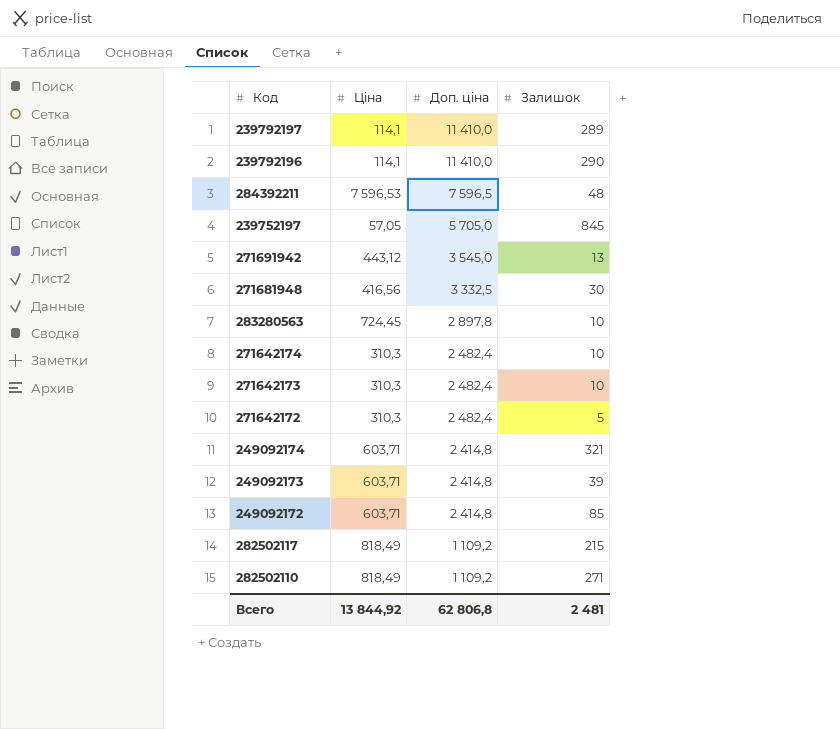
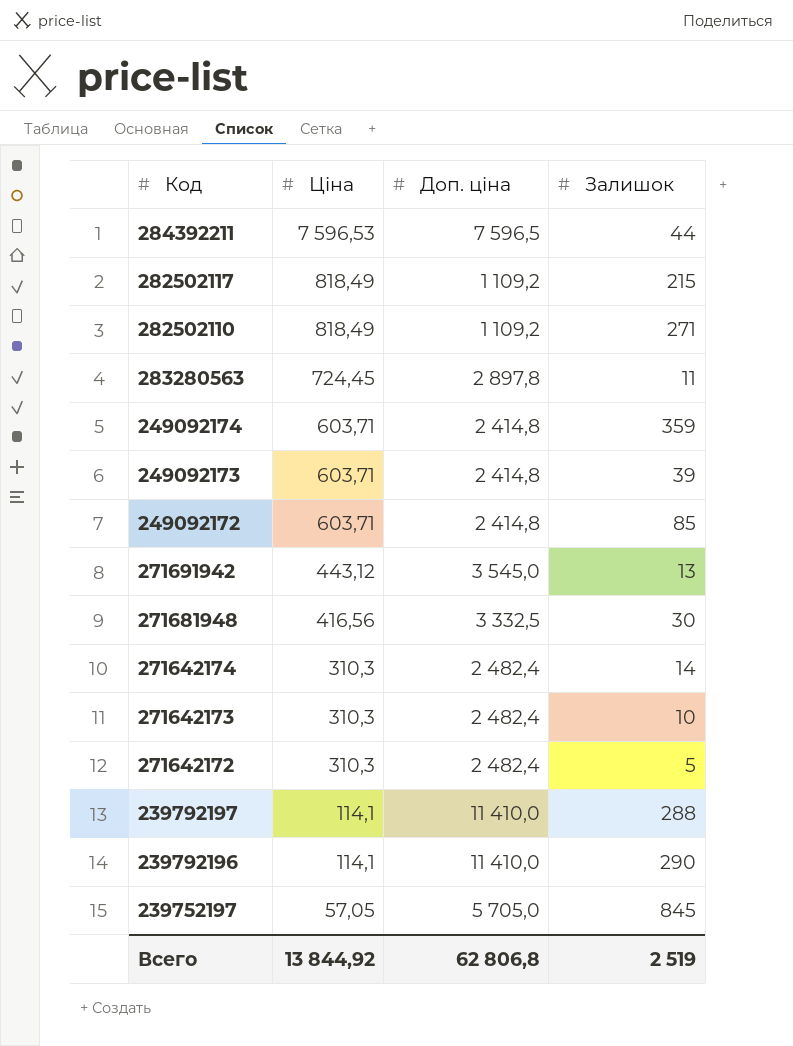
row order: Доп. ціна descending -> Ціна descending
284392211 | Залишок: 48 -> 44
283280563 | Залишок: 10 -> 11
249092174 | Залишок: 321 -> 359
271642174 | Залишок: 10 -> 14
239792197 | Залишок: 289 -> 288
Всего | Залишок: 2 481 -> 2 519

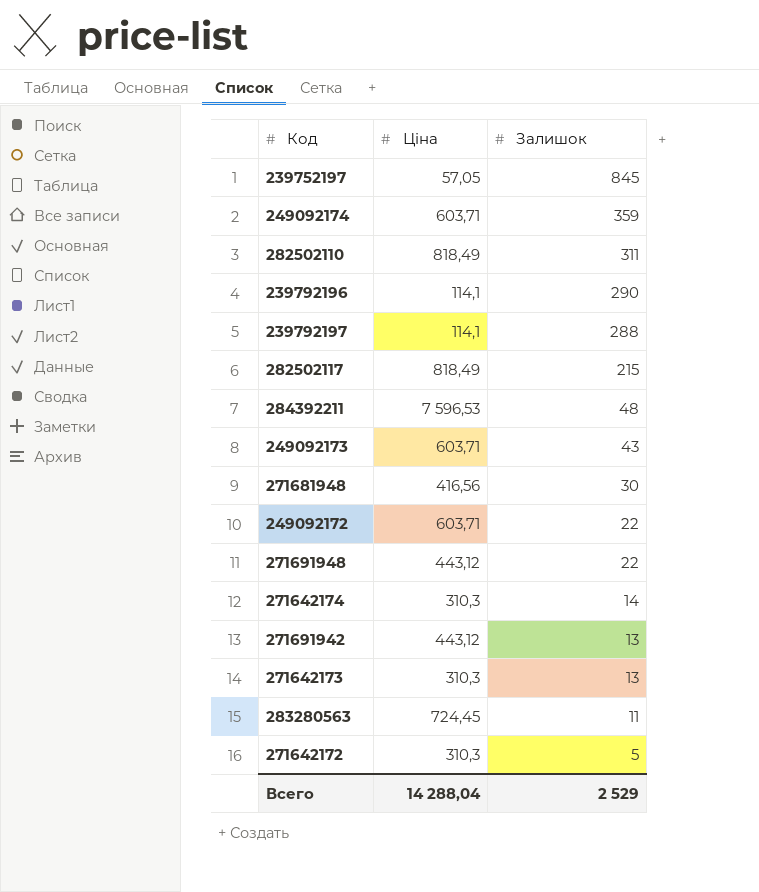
row order: Ціна descending -> Залишок descending
column Доп. ціна | position: 3 -> none
282502110 | Залишок: 271 -> 311
284392211 | Залишок: 44 -> 48
249092173 | Залишок: 39 -> 43
249092172 | Залишок: 85 -> 22
row 271691948: none -> 443,12 | 22
271642173 | Залишок: 10 -> 13
Всего | Ціна: 13 844,92 -> 14 288,04
Всего | Залишок: 2 519 -> 2 529

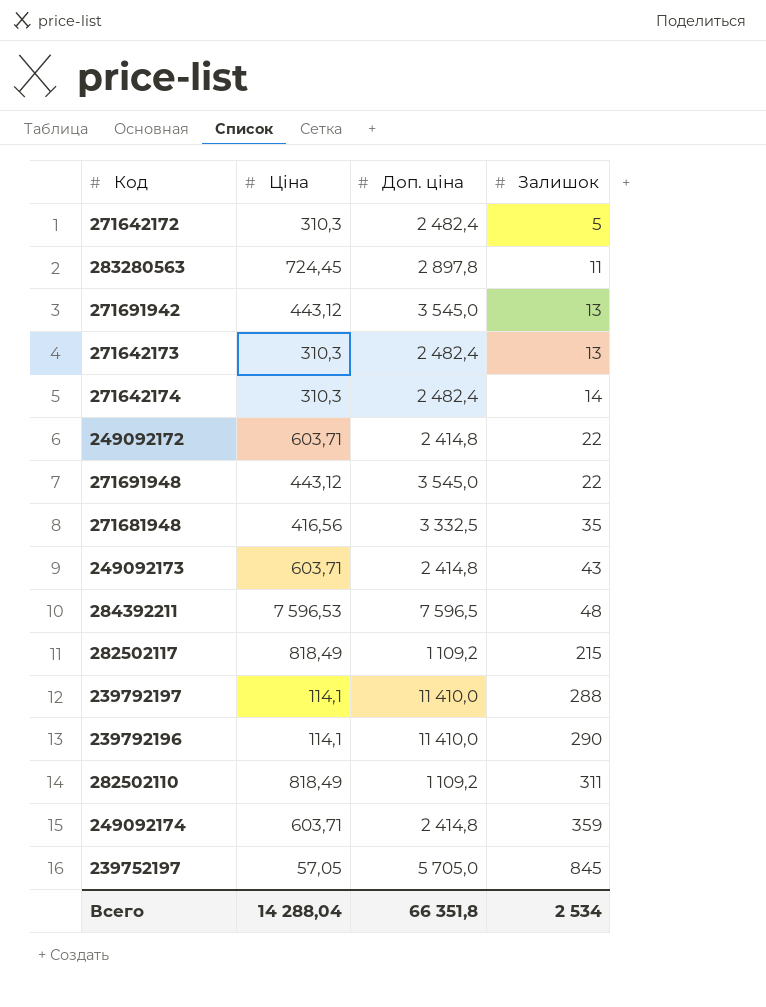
row order: Залишок descending -> Залишок ascending
column Доп. ціна | position: none -> 3
271681948 | Залишок: 30 -> 35
Всего | Залишок: 2 529 -> 2 534

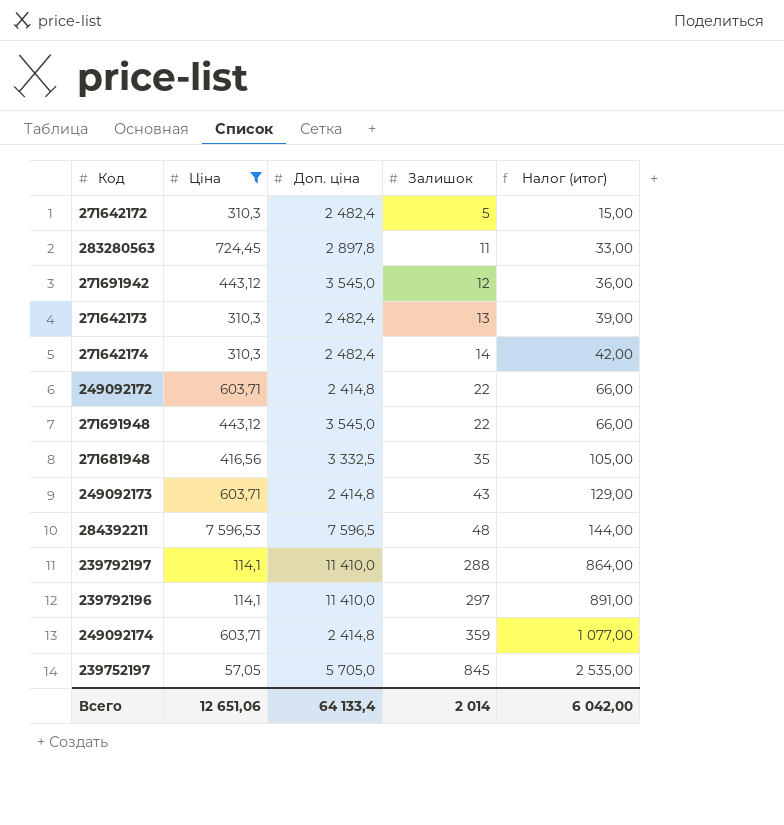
filter: none -> Ціна != 818,49
column Налог (итог) | formula: none -> [Залишок] * 3
271691942 | Залишок: 13 -> 12
239792196 | Залишок: 290 -> 297
Всего | Ціна: 14 288,04 -> 12 651,06
Всего | Доп. ціна: 66 351,8 -> 64 133,4
Всего | Залишок: 2 534 -> 2 014

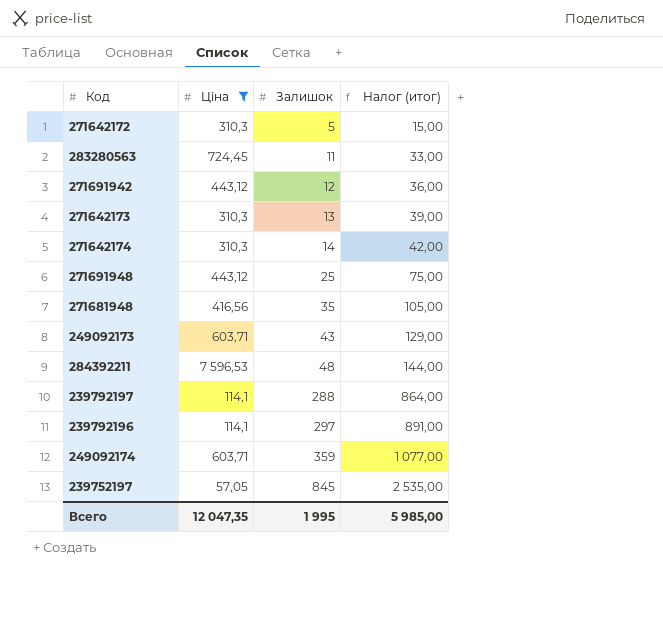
column Доп. ціна | position: 3 -> none
row 249092172: 603,71 | 2 414,8 | 22 | 66,00 -> none
271691948 | Залишок: 22 -> 25
271691948 | Налог (итог): 66,00 -> 75,00
Всего | Ціна: 12 651,06 -> 12 047,35
Всего | Залишок: 2 014 -> 1 995
Всего | Налог (итог): 6 042,00 -> 5 985,00

